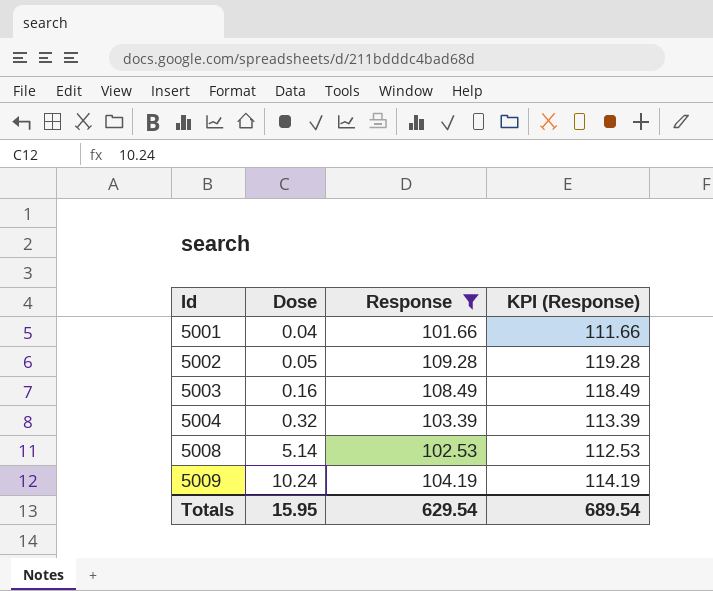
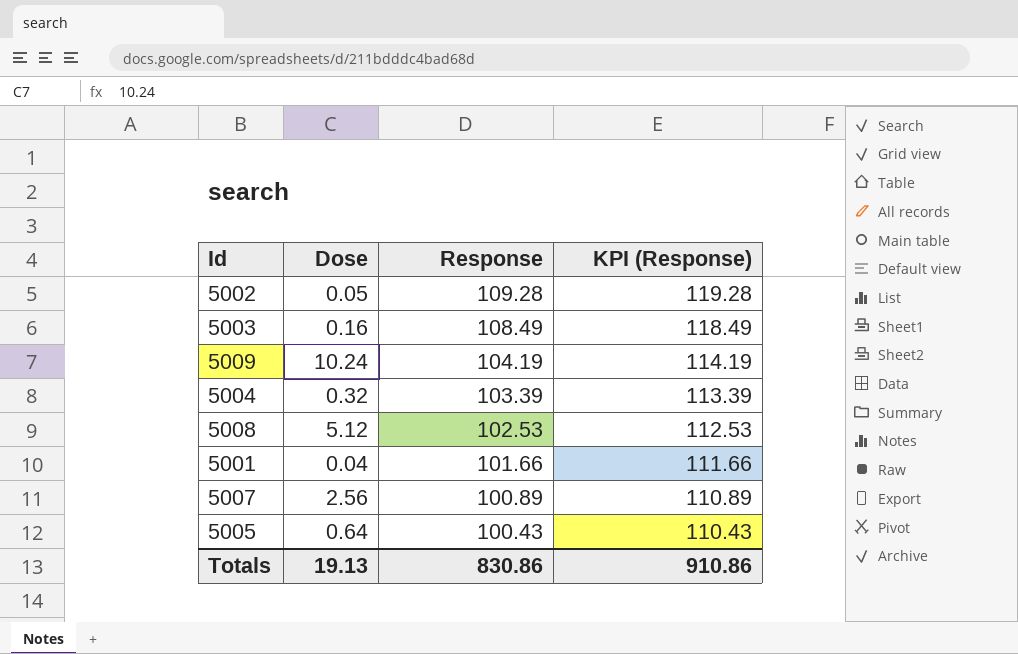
filter: Response >= 101.66 -> none
row order: Id ascending -> Response descending
5008 | Dose: 5.14 -> 5.12
Totals | Dose: 15.95 -> 19.13
Totals | Response: 629.54 -> 830.86
Totals | KPI (Response): 689.54 -> 910.86

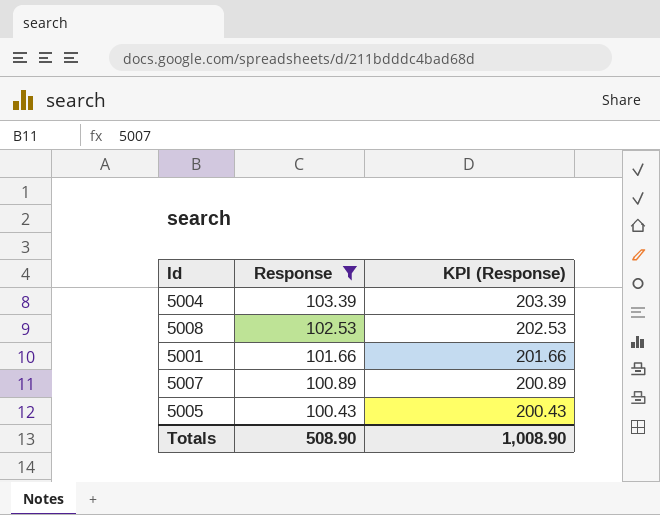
filter: none -> Response <= 103.39
column Dose | position: 2 -> none
column KPI (Response) | formula: [Response] + 10 -> [Response] + 100
Totals | Response: 830.86 -> 508.90
Totals | KPI (Response): 910.86 -> 1,008.90

